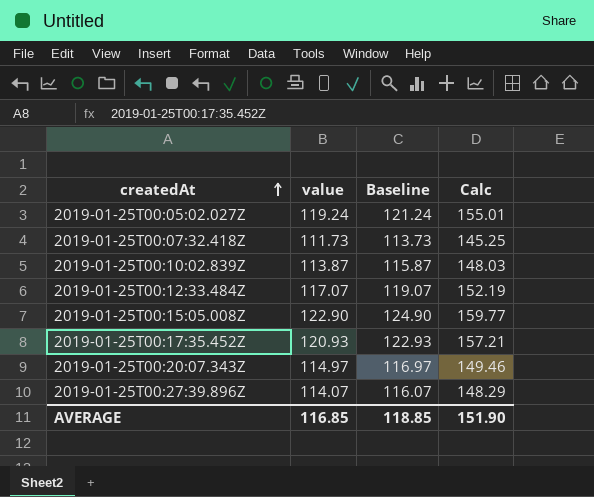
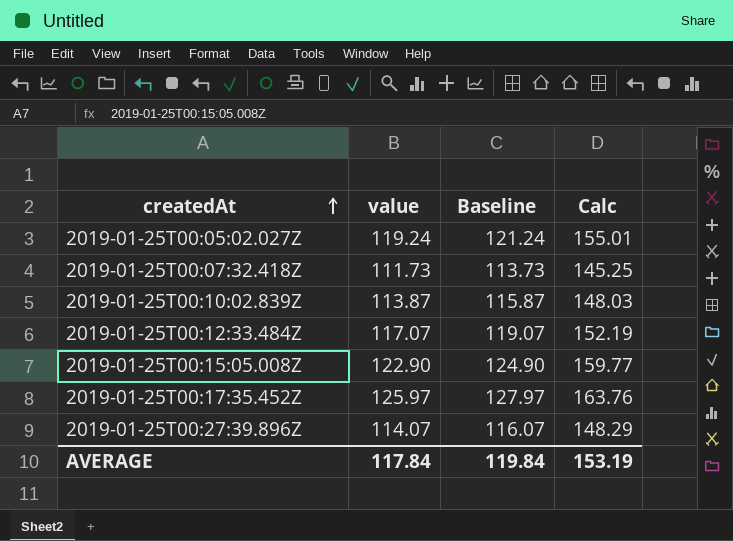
row 2019-01-25T00:20:07.343Z: 114.97 | 116.97 | 149.46 -> none
2019-01-25T00:17:35.452Z | value: 120.93 -> 125.97
2019-01-25T00:17:35.452Z | Baseline: 122.93 -> 127.97
2019-01-25T00:17:35.452Z | Calc: 157.21 -> 163.76
AVERAGE | value: 116.85 -> 117.84
AVERAGE | Baseline: 118.85 -> 119.84
AVERAGE | Calc: 151.90 -> 153.19

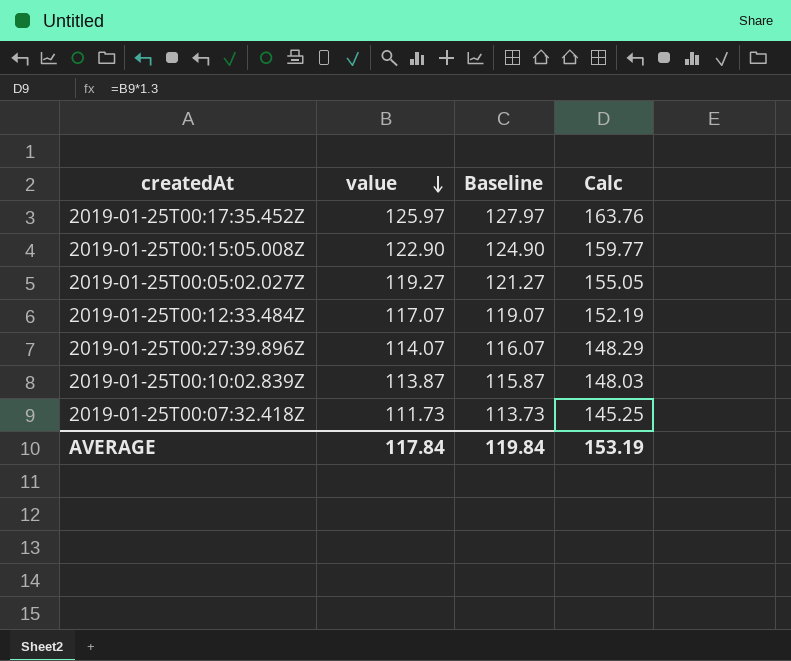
row order: createdAt ascending -> value descending
2019-01-25T00:05:02.027Z | value: 119.24 -> 119.27
2019-01-25T00:05:02.027Z | Baseline: 121.24 -> 121.27
2019-01-25T00:05:02.027Z | Calc: 155.01 -> 155.05

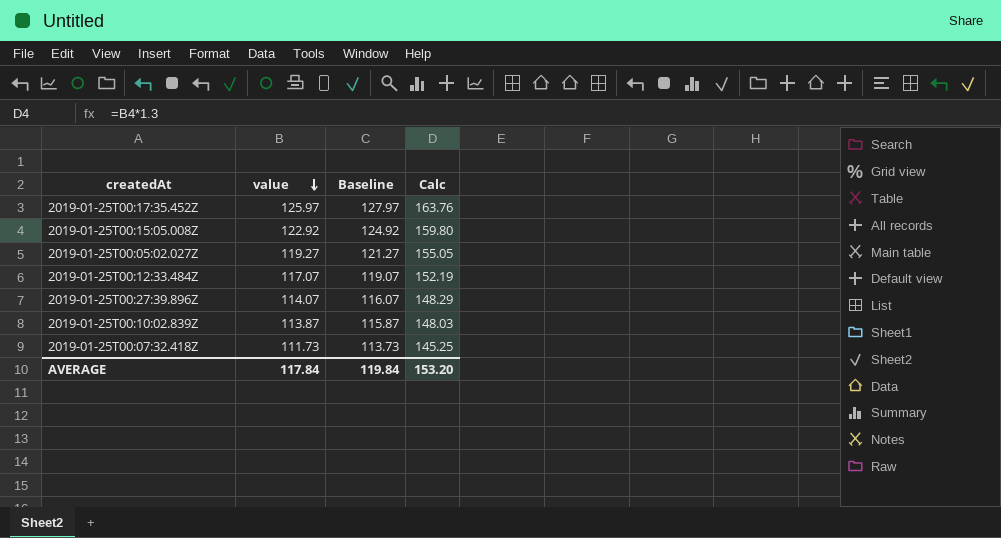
2019-01-25T00:15:05.008Z | value: 122.90 -> 122.92
2019-01-25T00:15:05.008Z | Baseline: 124.90 -> 124.92
2019-01-25T00:15:05.008Z | Calc: 159.77 -> 159.80
AVERAGE | Calc: 153.19 -> 153.20

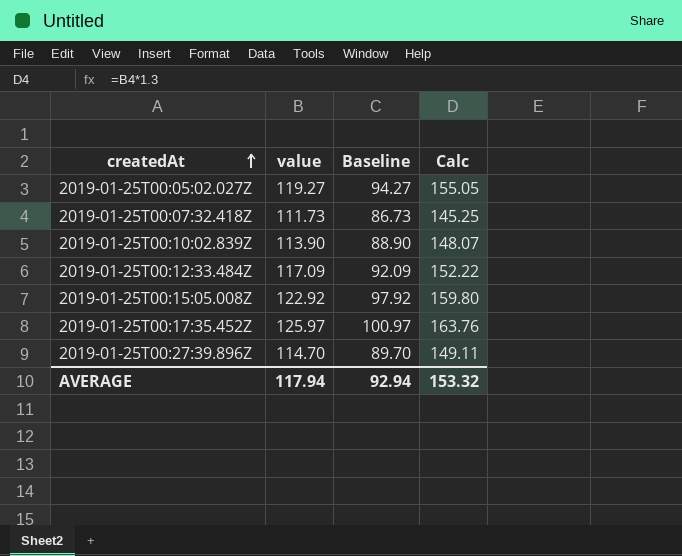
row order: value descending -> createdAt ascending
column Baseline | formula: [value] + 2 -> [value] - 25
2019-01-25T00:10:02.839Z | value: 113.87 -> 113.90
2019-01-25T00:10:02.839Z | Calc: 148.03 -> 148.07
2019-01-25T00:12:33.484Z | value: 117.07 -> 117.09
2019-01-25T00:12:33.484Z | Calc: 152.19 -> 152.22
2019-01-25T00:27:39.896Z | value: 114.07 -> 114.70
2019-01-25T00:27:39.896Z | Calc: 148.29 -> 149.11
AVERAGE | value: 117.84 -> 117.94
AVERAGE | Baseline: 119.84 -> 92.94
AVERAGE | Calc: 153.20 -> 153.32

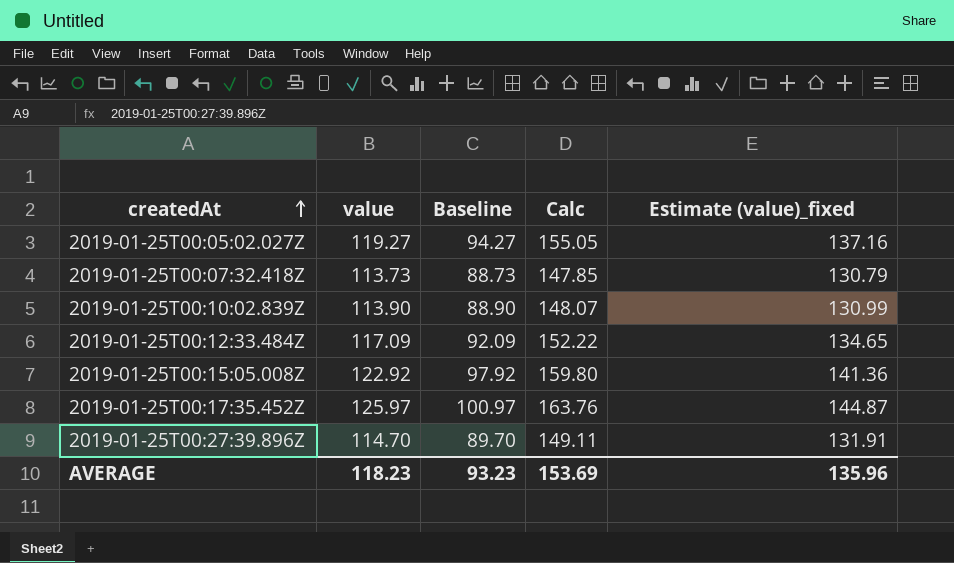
column Estimate (value)_fixed | formula: none -> [value] * 1.15
2019-01-25T00:07:32.418Z | value: 111.73 -> 113.73
2019-01-25T00:07:32.418Z | Baseline: 86.73 -> 88.73
2019-01-25T00:07:32.418Z | Calc: 145.25 -> 147.85
AVERAGE | value: 117.94 -> 118.23
AVERAGE | Baseline: 92.94 -> 93.23
AVERAGE | Calc: 153.32 -> 153.69

